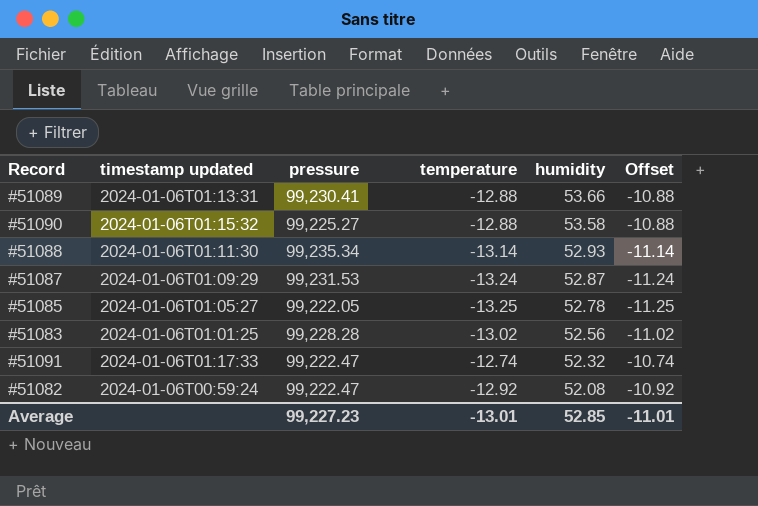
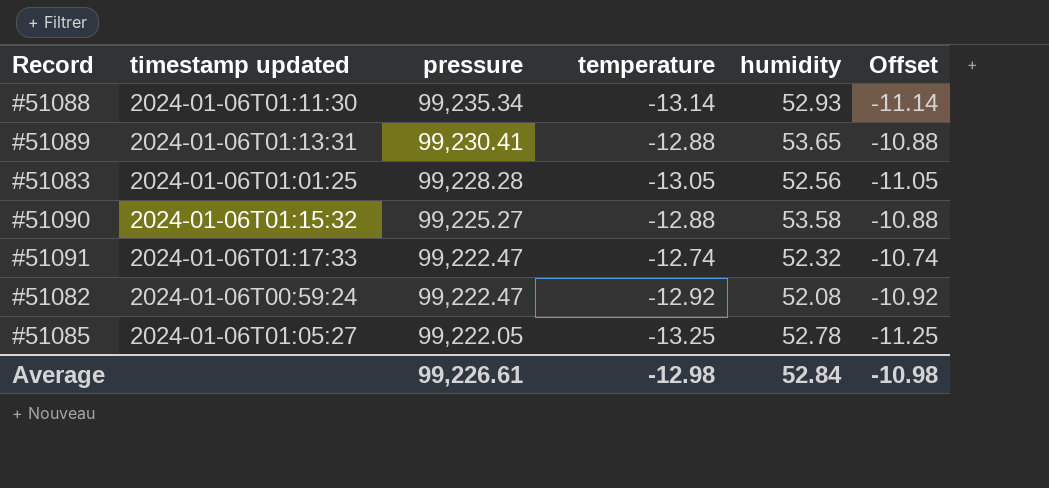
row order: humidity descending -> pressure descending
row #51087: 2024-01-06T01:09:29 | 99,231.53 | -13.24 | 52.87 | -11.24 -> none
#51089 | humidity: 53.66 -> 53.65
#51083 | temperature: -13.02 -> -13.05
#51083 | Offset: -11.02 -> -11.05
Average | pressure: 99,227.23 -> 99,226.61
Average | temperature: -13.01 -> -12.98
Average | humidity: 52.85 -> 52.84
Average | Offset: -11.01 -> -10.98

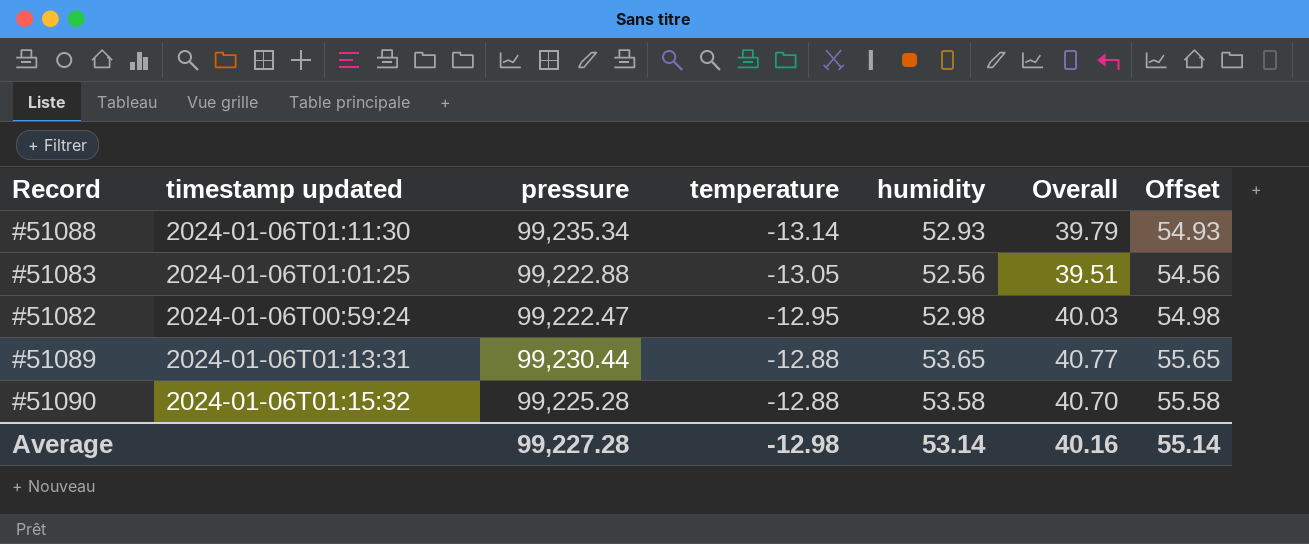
row order: pressure descending -> temperature ascending
column Overall | formula: none -> [temperature] + [humidity]
column Offset | formula: [temperature] + 2 -> [humidity] + 2
row #51091: 2024-01-06T01:17:33 | 99,222.47 | -12.74 | 52.32 | -10.74 -> none
row #51085: 2024-01-06T01:05:27 | 99,222.05 | -13.25 | 52.78 | -11.25 -> none
#51083 | pressure: 99,228.28 -> 99,222.88
#51082 | temperature: -12.92 -> -12.95
#51082 | humidity: 52.08 -> 52.98
#51089 | pressure: 99,230.41 -> 99,230.44
#51090 | pressure: 99,225.27 -> 99,225.28
Average | pressure: 99,226.61 -> 99,227.28
Average | humidity: 52.84 -> 53.14
Average | Offset: -10.98 -> 55.14

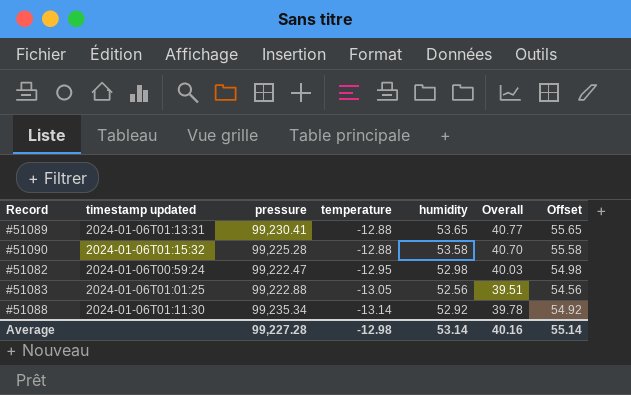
row order: temperature ascending -> temperature descending
#51089 | pressure: 99,230.44 -> 99,230.41
#51088 | humidity: 52.93 -> 52.92
#51088 | Overall: 39.79 -> 39.78
#51088 | Offset: 54.93 -> 54.92

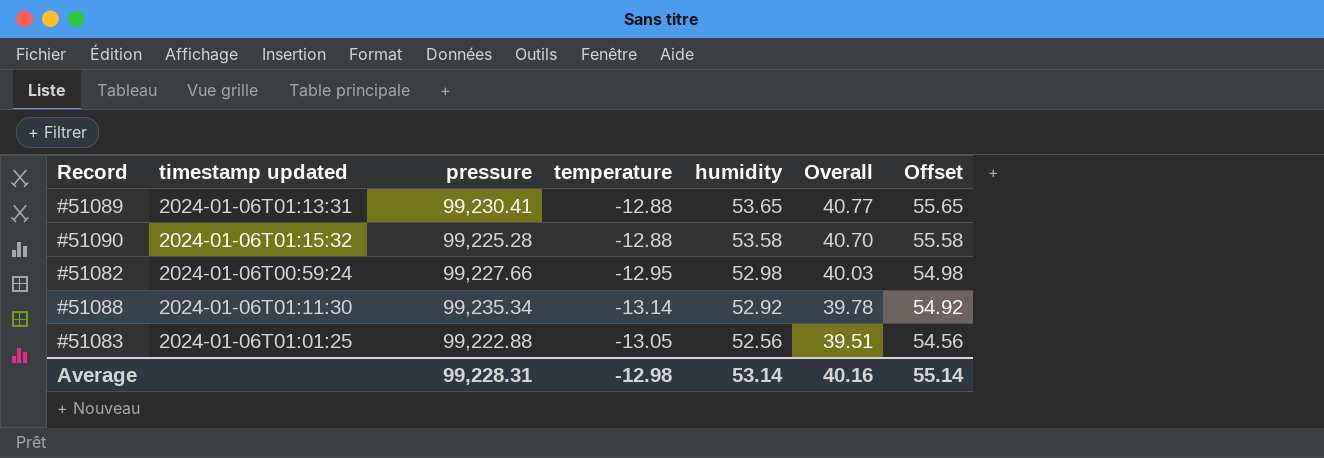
row order: temperature descending -> humidity descending
#51082 | pressure: 99,222.47 -> 99,227.66
Average | pressure: 99,227.28 -> 99,228.31

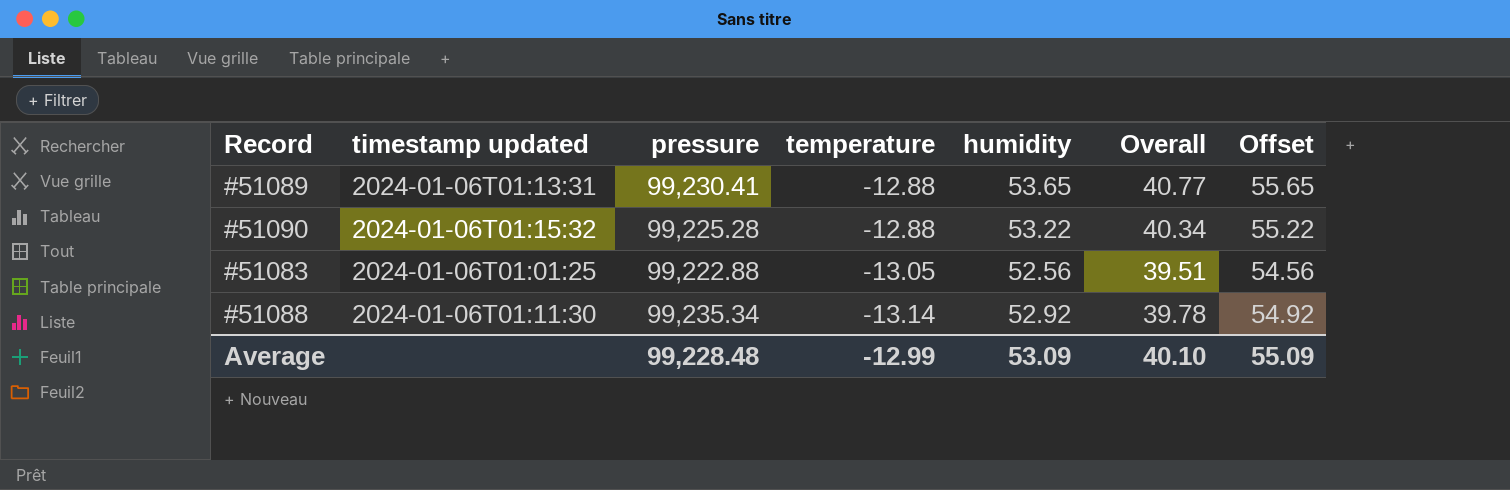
row order: humidity descending -> temperature descending
row #51082: 2024-01-06T00:59:24 | 99,227.66 | -12.95 | 52.98 | 40.03 | 54.98 -> none
#51090 | humidity: 53.58 -> 53.22
#51090 | Overall: 40.70 -> 40.34
#51090 | Offset: 55.58 -> 55.22
Average | pressure: 99,228.31 -> 99,228.48
Average | temperature: -12.98 -> -12.99
Average | humidity: 53.14 -> 53.09
Average | Overall: 40.16 -> 40.10
Average | Offset: 55.14 -> 55.09

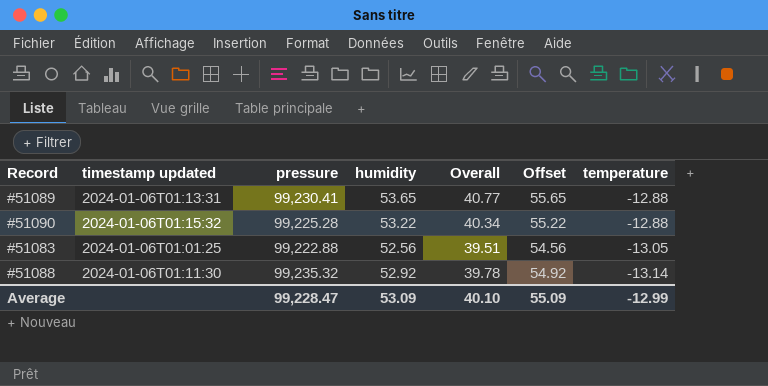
column temperature | position: 4 -> 7
#51088 | pressure: 99,235.34 -> 99,235.32
Average | pressure: 99,228.48 -> 99,228.47

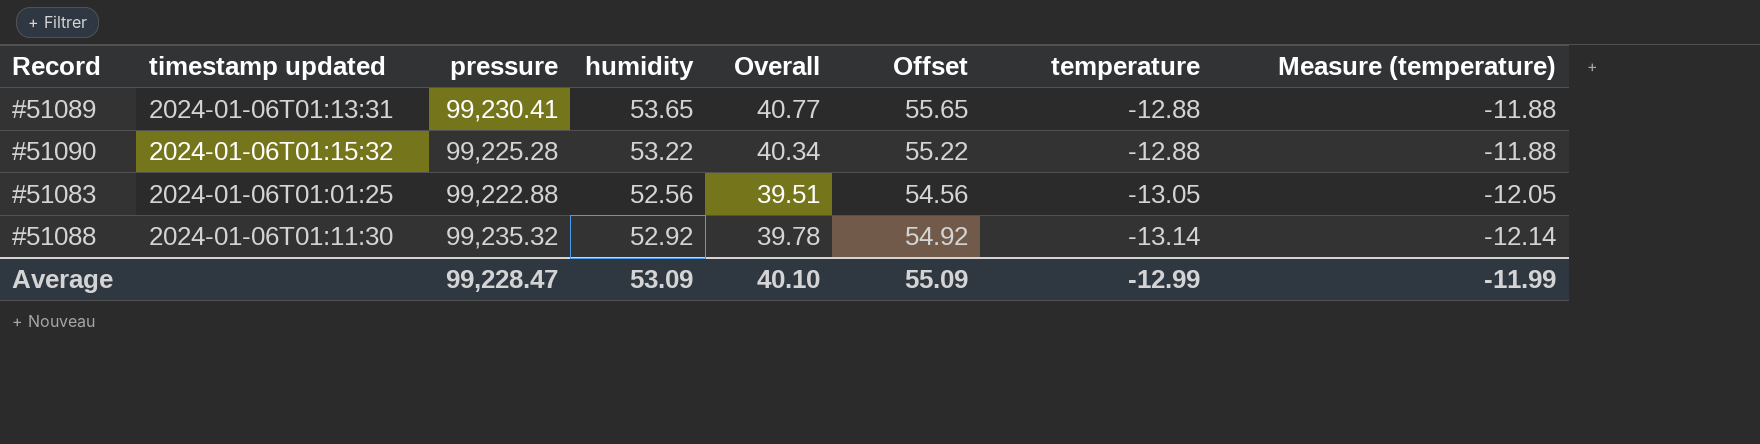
column Measure (temperature) | formula: none -> [temperature] + 1

